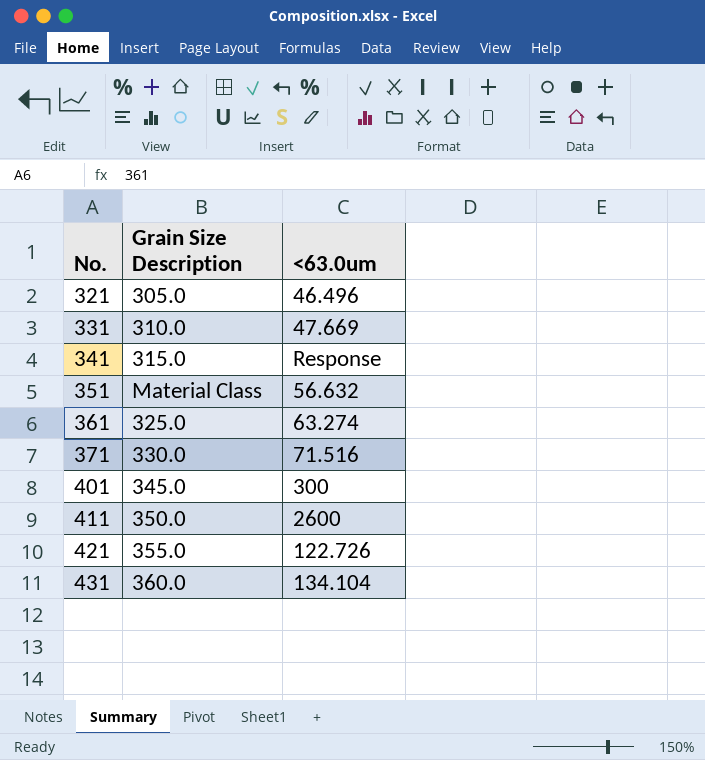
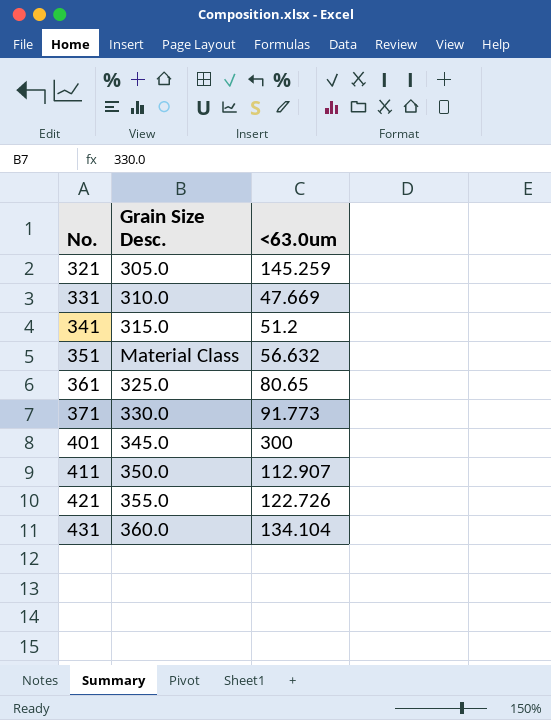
column name: Grain Size Description -> Grain Size Desc.
321 | <63.0um: 46.496 -> 145.259
341 | <63.0um: Response -> 51.2
361 | <63.0um: 63.274 -> 80.65
371 | <63.0um: 71.516 -> 91.773
411 | <63.0um: 2600 -> 112.907

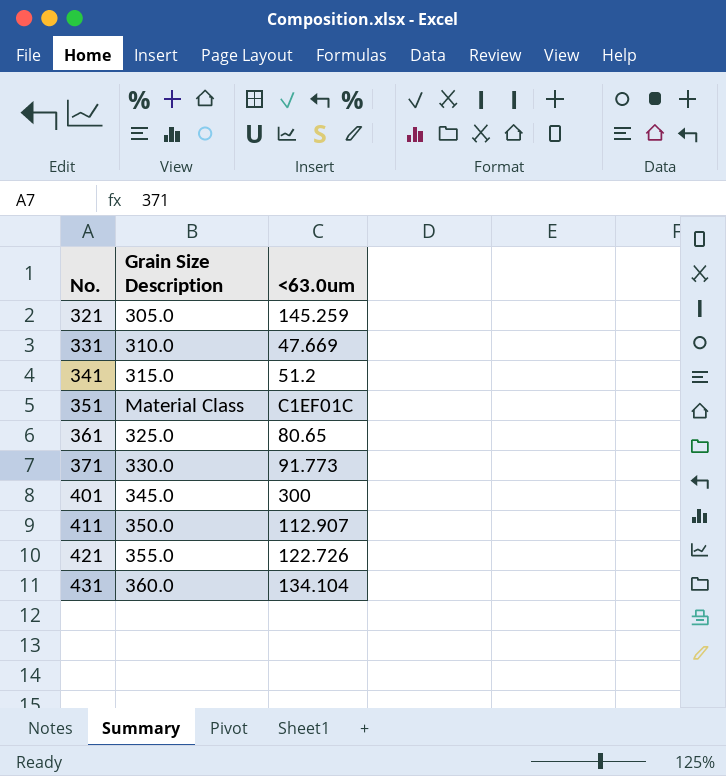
column name: Grain Size Desc. -> Grain Size Description
351 | <63.0um: 56.632 -> C1EF01C

